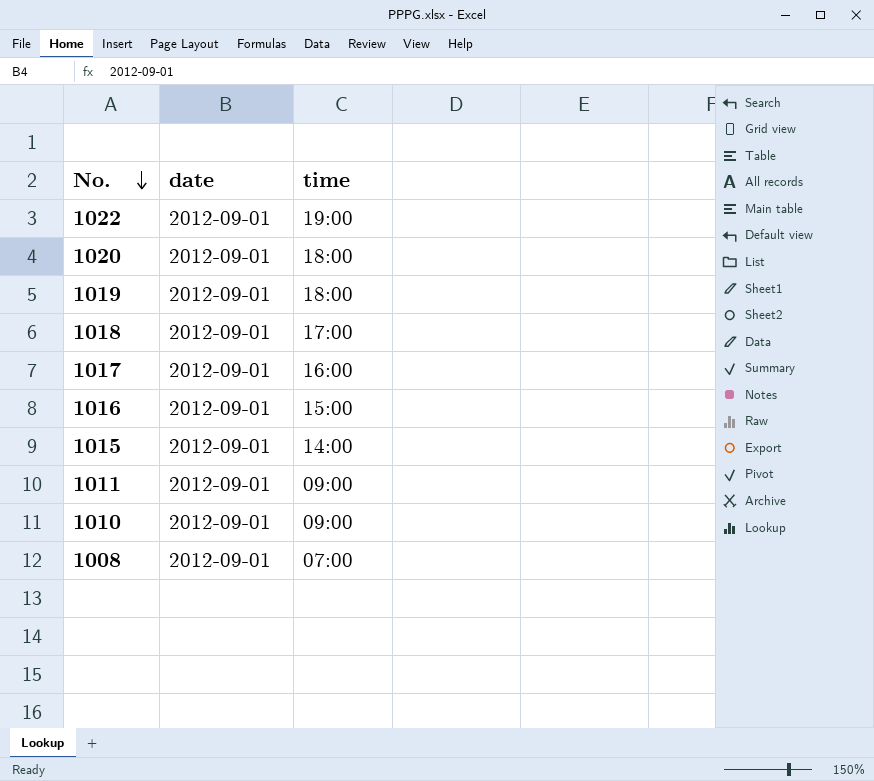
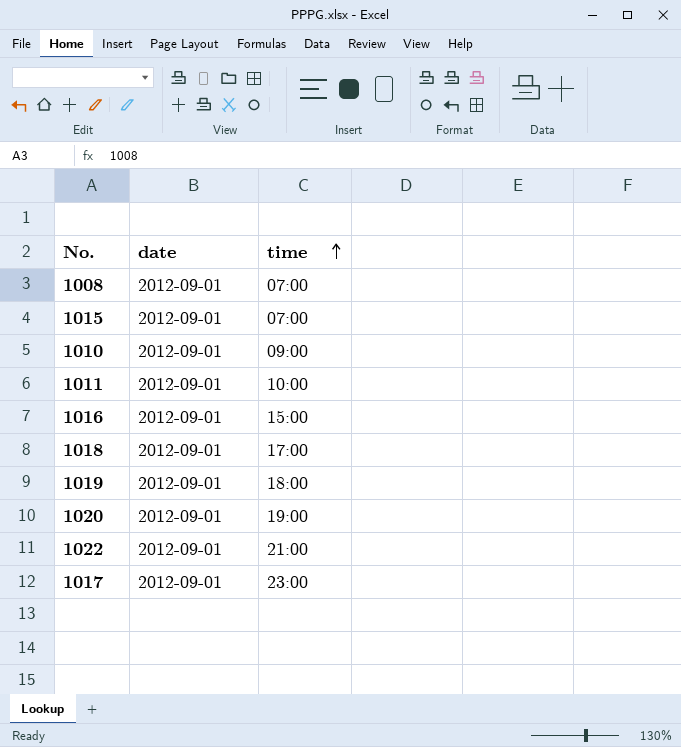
row order: No. descending -> time ascending
1015 | time: 14:00 -> 07:00
1011 | time: 09:00 -> 10:00
1020 | time: 18:00 -> 19:00
1022 | time: 19:00 -> 21:00
1017 | time: 16:00 -> 23:00

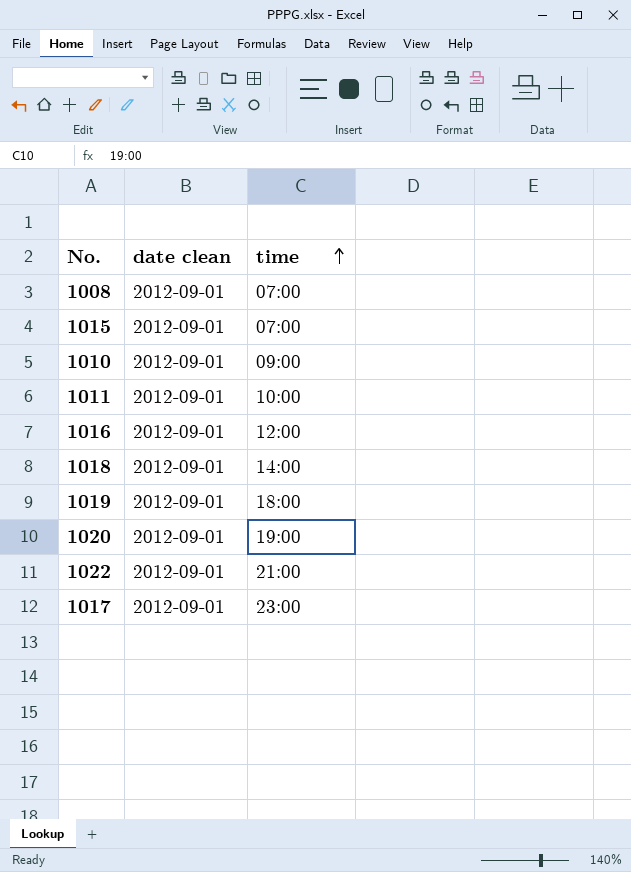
column name: date -> date clean
1016 | time: 15:00 -> 12:00
1018 | time: 17:00 -> 14:00

